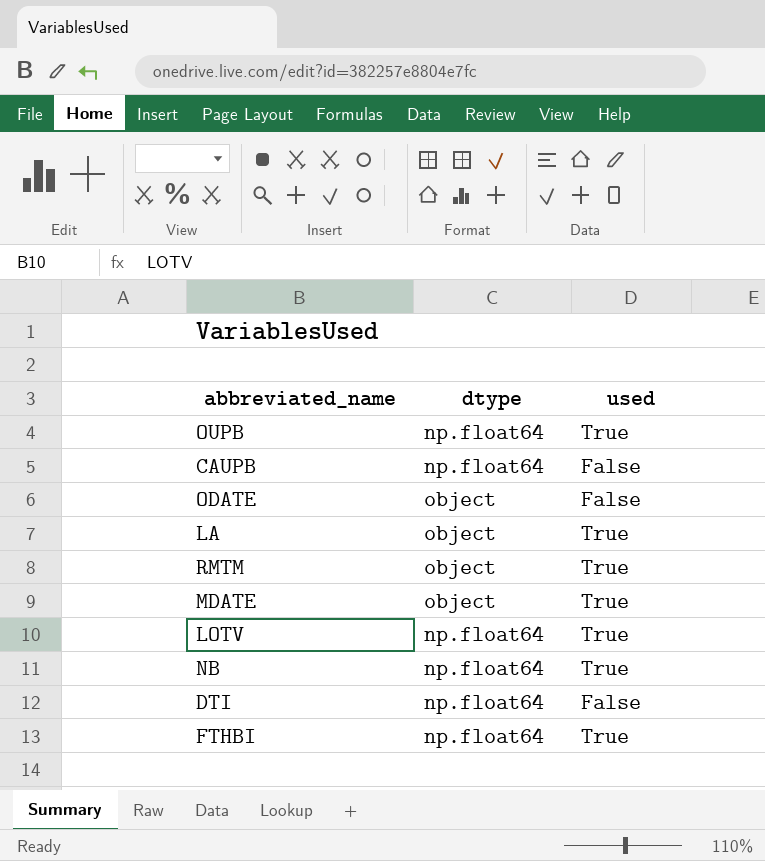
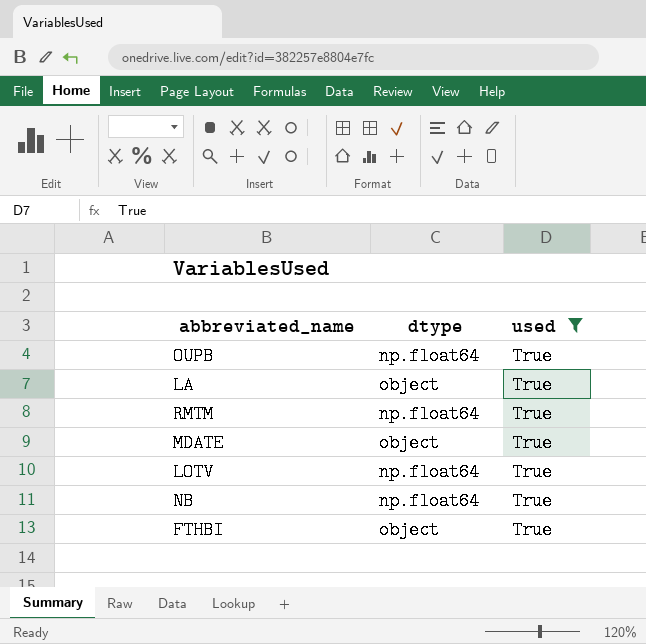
filter: none -> used = True
RMTM | dtype: object -> np.float64
FTHBI | dtype: np.float64 -> object

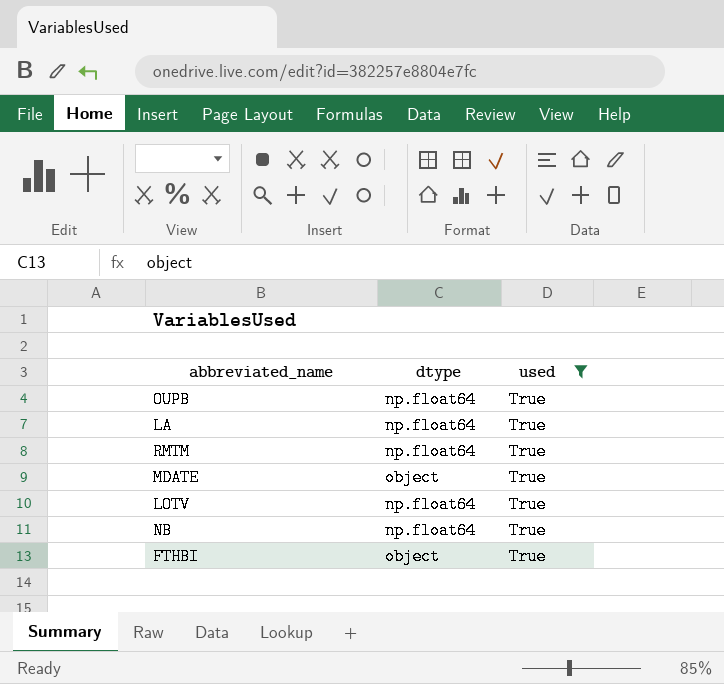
LA | dtype: object -> np.float64

